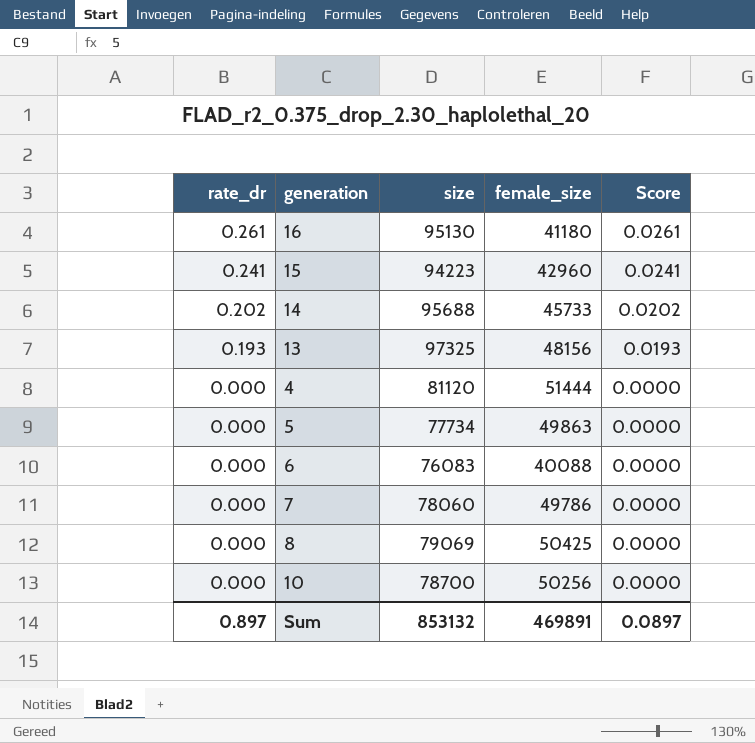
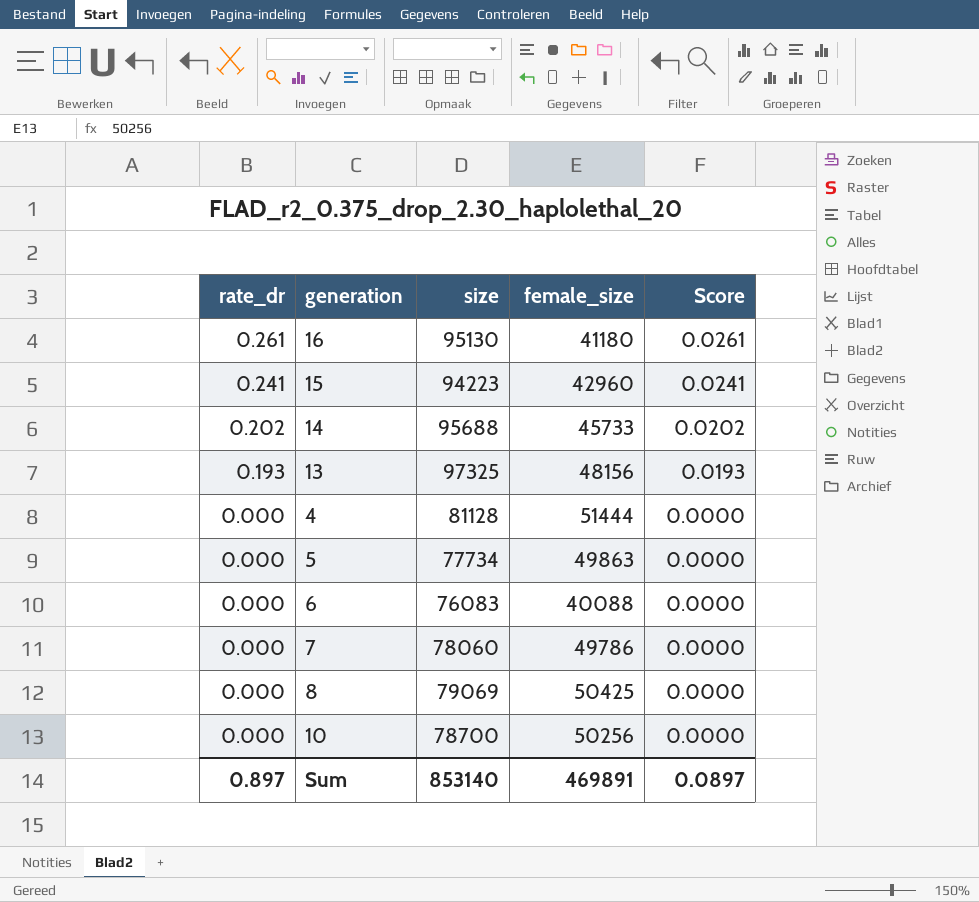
4 | size: 81120 -> 81128
Sum | size: 853132 -> 853140

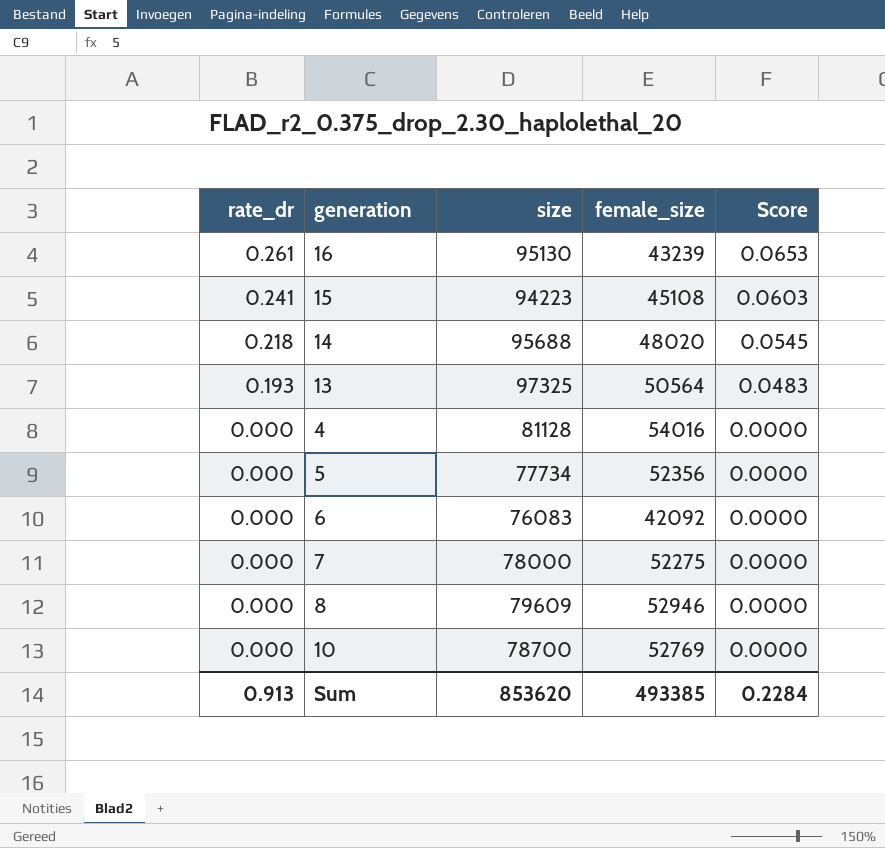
column Score | formula: [rate_dr] * 0.1 -> [rate_dr] * 0.25
16 | female_size: 41180 -> 43239
15 | female_size: 42960 -> 45108
14 | rate_dr: 0.202 -> 0.218
14 | female_size: 45733 -> 48020
13 | female_size: 48156 -> 50564
4 | female_size: 51444 -> 54016
5 | female_size: 49863 -> 52356
6 | female_size: 40088 -> 42092
7 | size: 78060 -> 78000
7 | female_size: 49786 -> 52275
8 | size: 79069 -> 79609
8 | female_size: 50425 -> 52946
10 | female_size: 50256 -> 52769
Sum | rate_dr: 0.897 -> 0.913
Sum | size: 853140 -> 853620
Sum | female_size: 469891 -> 493385
Sum | Score: 0.0897 -> 0.2284

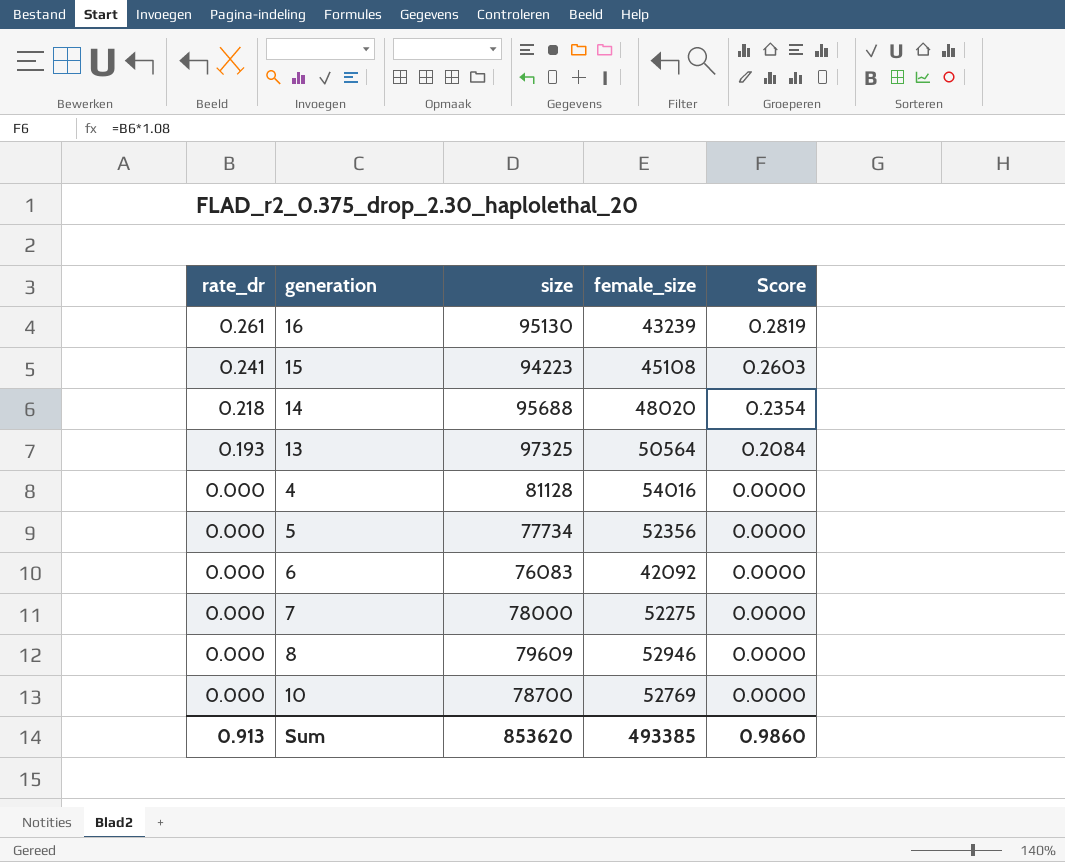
column Score | formula: [rate_dr] * 0.25 -> [rate_dr] * 1.08
Sum | Score: 0.2284 -> 0.9860

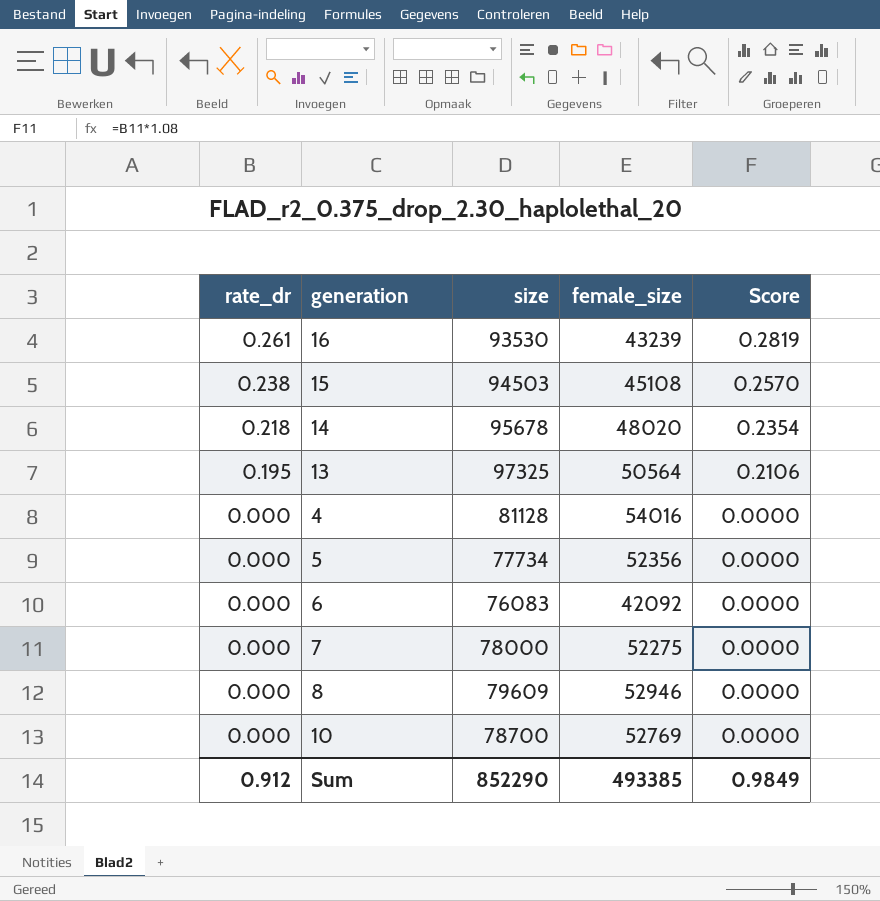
16 | size: 95130 -> 93530
15 | rate_dr: 0.241 -> 0.238
15 | size: 94223 -> 94503
15 | Score: 0.2603 -> 0.2570
14 | size: 95688 -> 95678
13 | rate_dr: 0.193 -> 0.195
13 | Score: 0.2084 -> 0.2106
Sum | rate_dr: 0.913 -> 0.912
Sum | size: 853620 -> 852290
Sum | Score: 0.9860 -> 0.9849

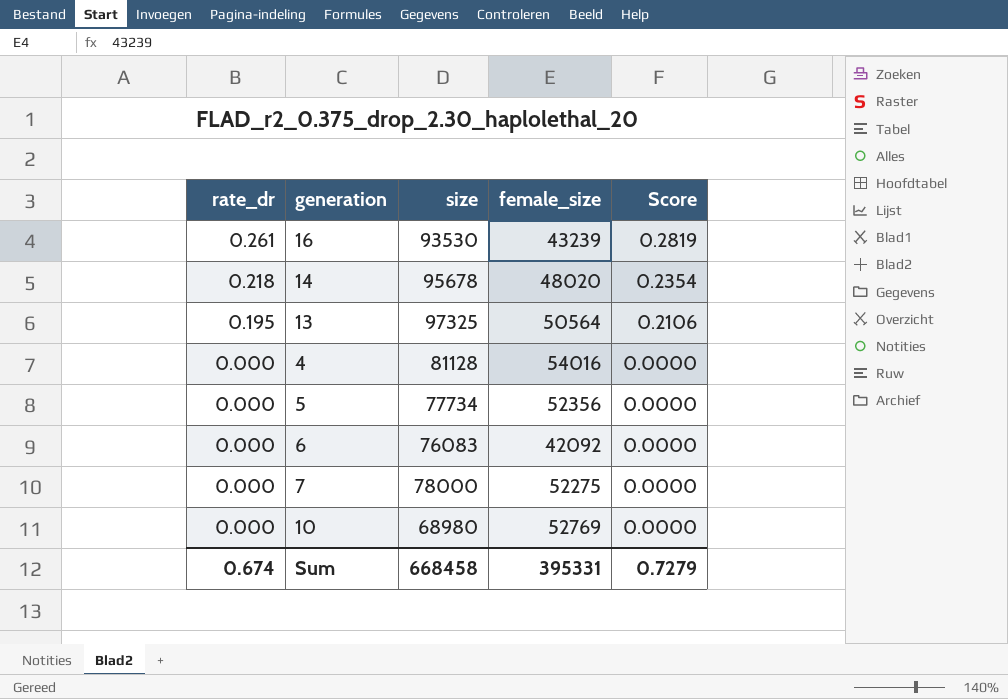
row 15: 0.238 | 94503 | 45108 | 0.2570 -> none
row 8: 0.000 | 79609 | 52946 | 0.0000 -> none
10 | size: 78700 -> 68980
Sum | rate_dr: 0.912 -> 0.674
Sum | size: 852290 -> 668458
Sum | female_size: 493385 -> 395331
Sum | Score: 0.9849 -> 0.7279

